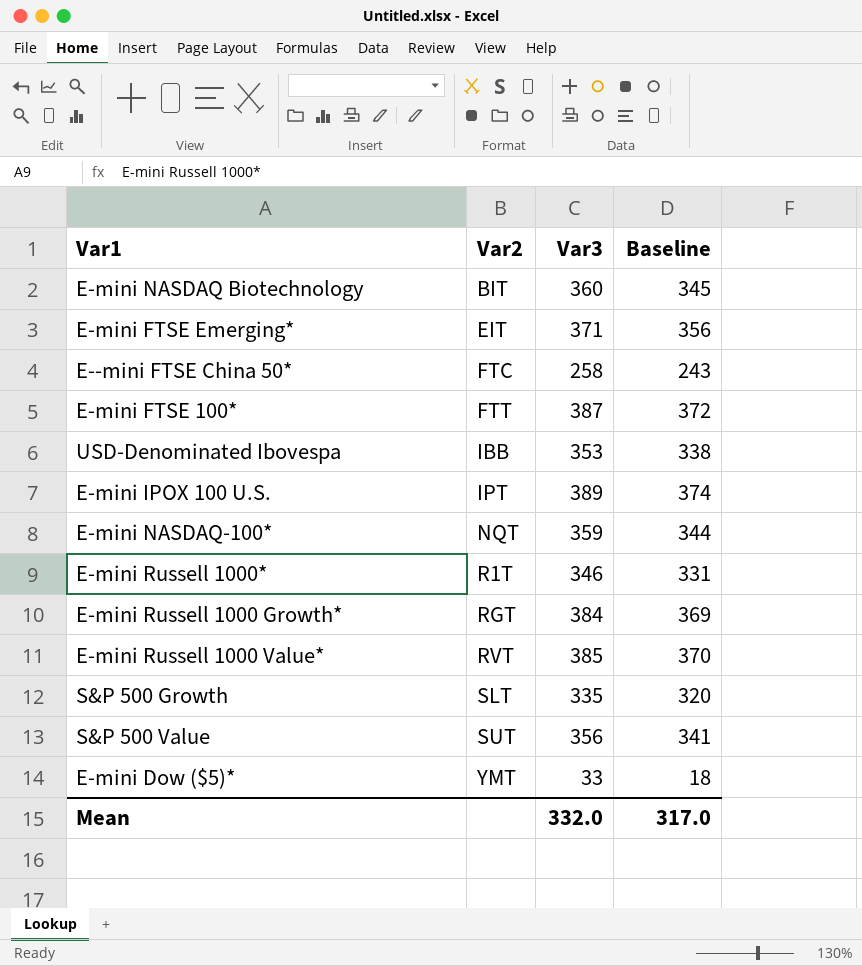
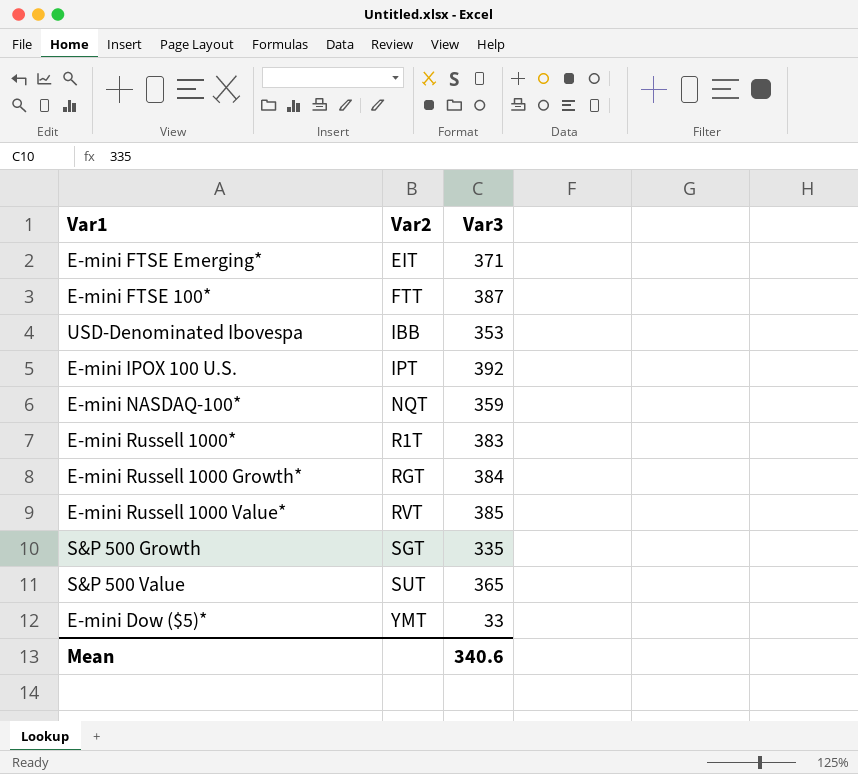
column Baseline | formula: [Var3] - 15 -> none
row E-mini NASDAQ Biotechnology: BIT | 360 | 345 -> none
row E--mini FTSE China 50*: FTC | 258 | 243 -> none
E-mini IPOX 100 U.S. | Var3: 389 -> 392
E-mini Russell 1000* | Var3: 346 -> 383
S&P 500 Growth | Var2: SLT -> SGT
S&P 500 Value | Var3: 356 -> 365
Mean | Var3: 332.0 -> 340.6

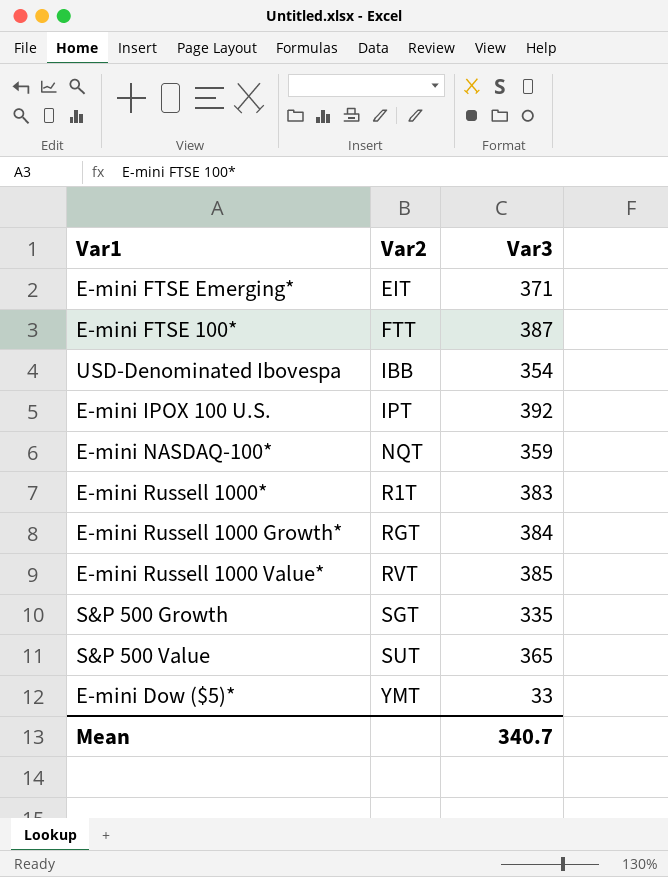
USD-Denominated Ibovespa | Var3: 353 -> 354
Mean | Var3: 340.6 -> 340.7

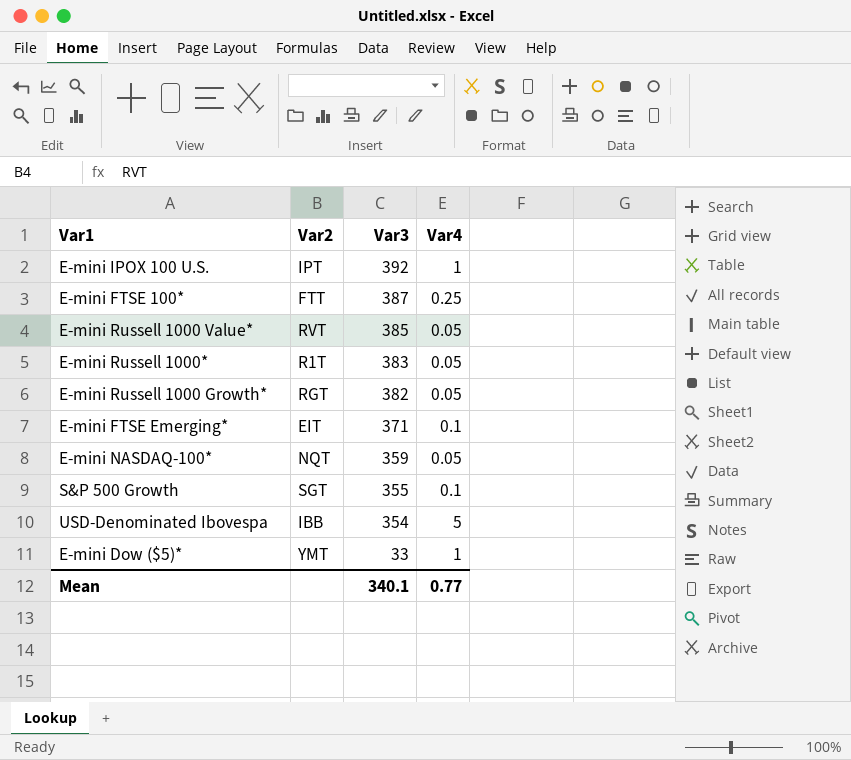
row order: Var2 ascending -> Var3 descending
column Var4 | position: none -> 4
row S&P 500 Value: SUT | 365 -> none
E-mini Russell 1000 Growth* | Var3: 384 -> 382
S&P 500 Growth | Var3: 335 -> 355
Mean | Var3: 340.7 -> 340.1

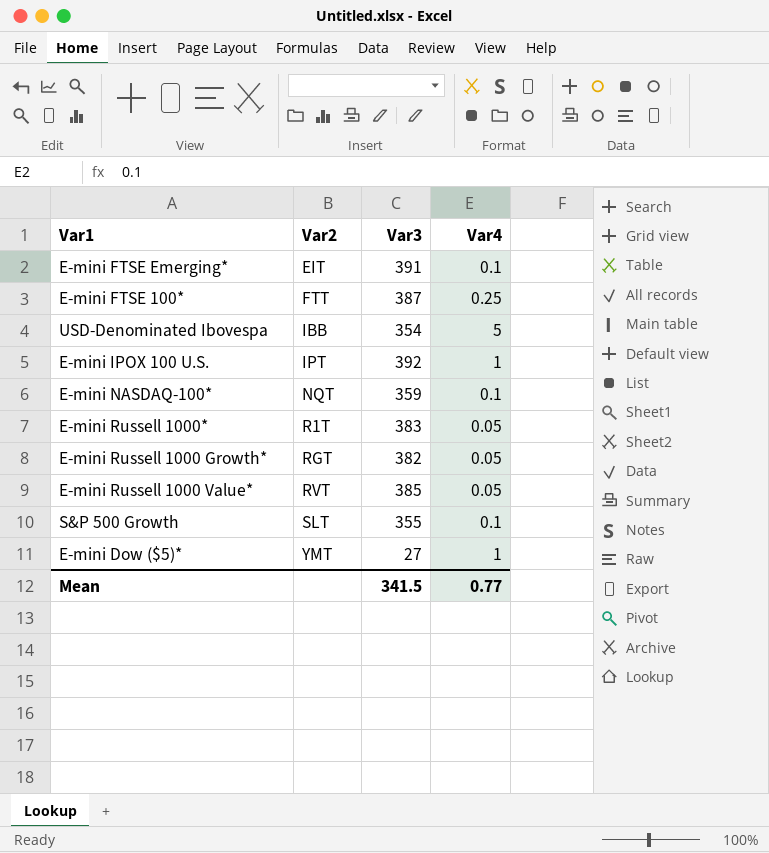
row order: Var3 descending -> Var2 ascending
E-mini FTSE Emerging* | Var3: 371 -> 391
E-mini NASDAQ-100* | Var4: 0.05 -> 0.1
S&P 500 Growth | Var2: SGT -> SLT
E-mini Dow ($5)* | Var3: 33 -> 27
Mean | Var3: 340.1 -> 341.5

